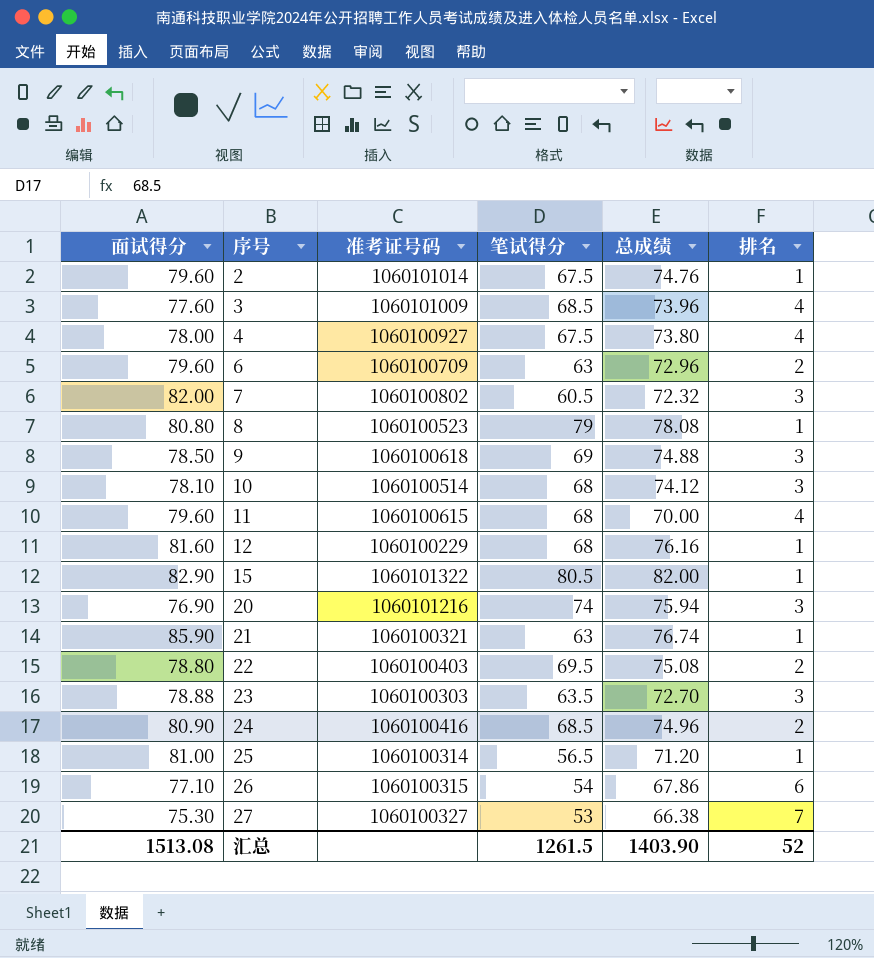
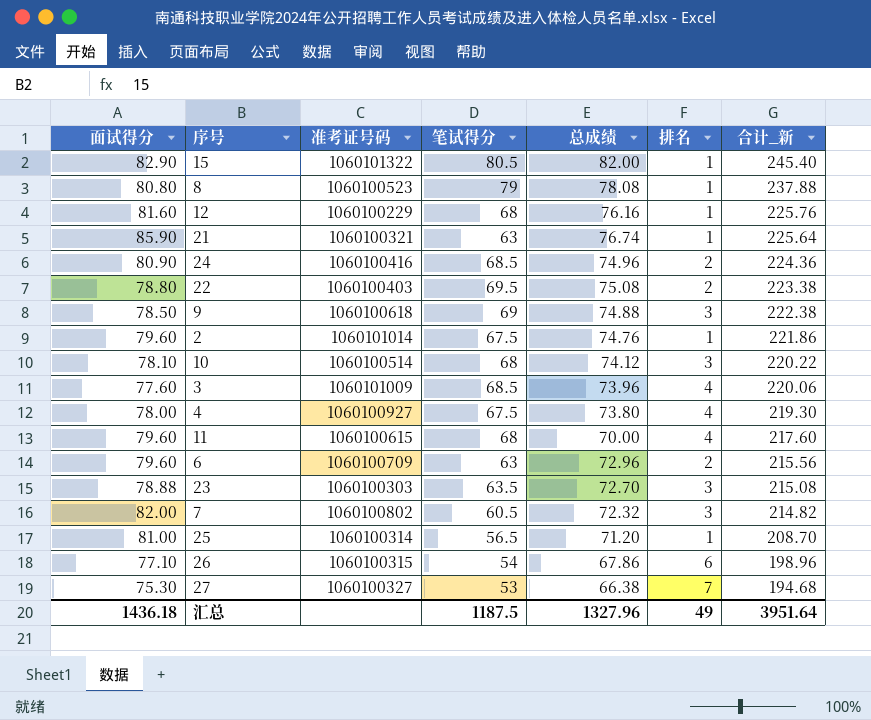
row order: 序号 ascending -> 合计_新 descending
column 合计_新 | formula: none -> [面试得分] + [笔试得分] + [总成绩]
row 20: 76.90 | 1060101216 | 74 | 75.94 | 3 -> none
汇总 | 面试得分: 1513.08 -> 1436.18
汇总 | 笔试得分: 1261.5 -> 1187.5
汇总 | 总成绩: 1403.90 -> 1327.96
汇总 | 排名: 52 -> 49

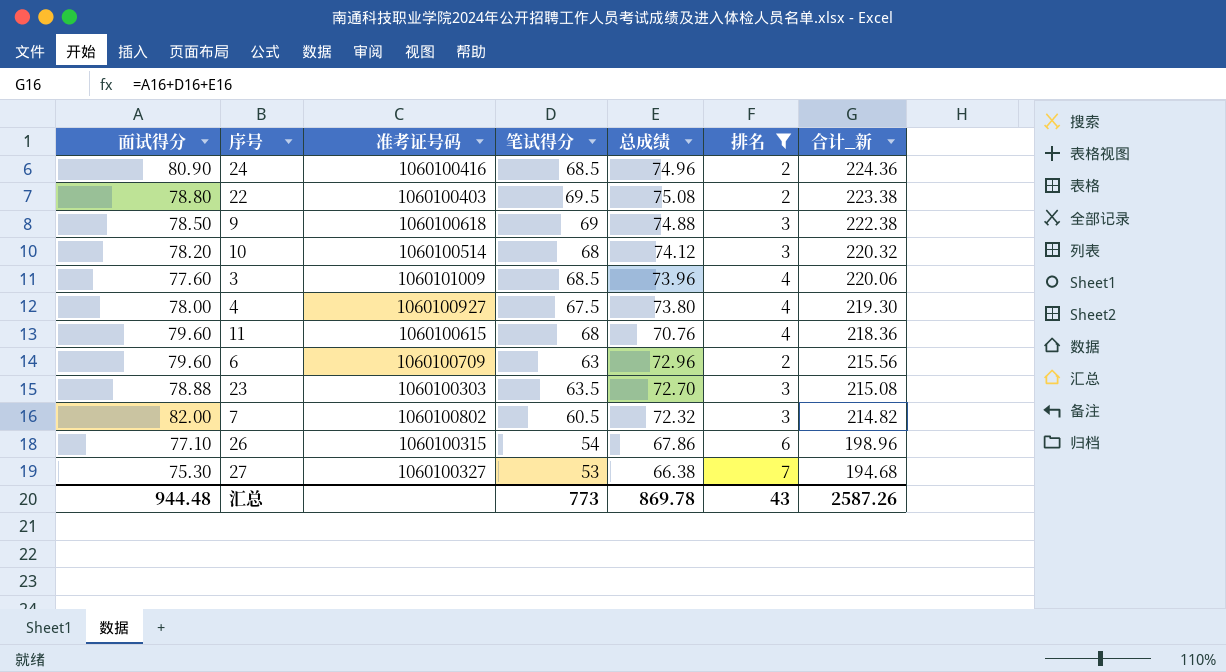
filter: none -> 排名 != 1
10 | 面试得分: 78.10 -> 78.20
10 | 合计_新: 220.22 -> 220.32
11 | 总成绩: 70.00 -> 70.76
11 | 合计_新: 217.60 -> 218.36
汇总 | 面试得分: 1436.18 -> 944.48
汇总 | 笔试得分: 1187.5 -> 773
汇总 | 总成绩: 1327.96 -> 869.78
汇总 | 排名: 49 -> 43
汇总 | 合计_新: 3951.64 -> 2587.26

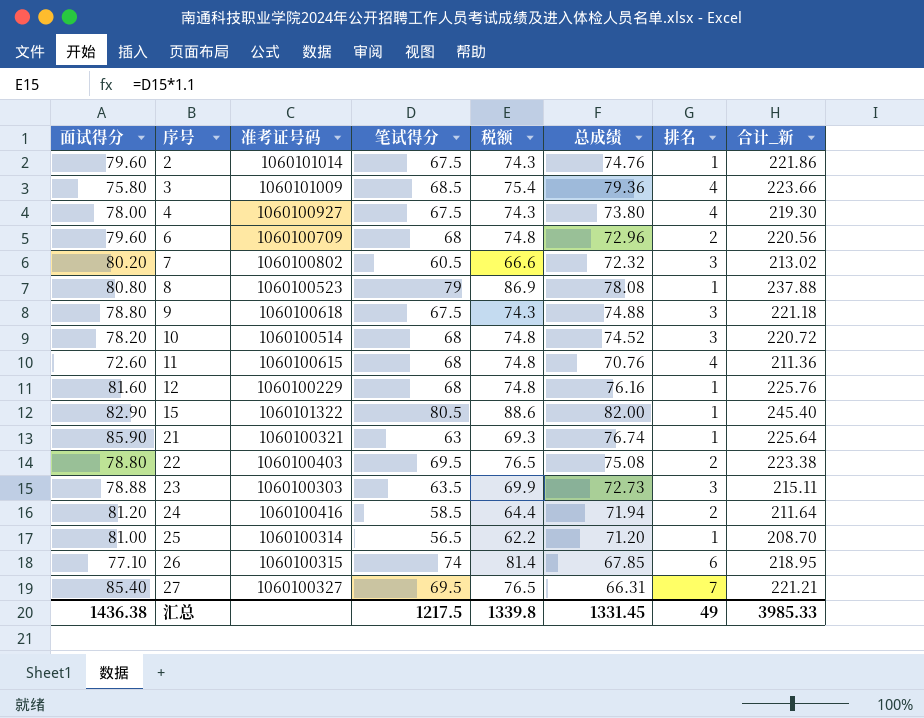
filter: 排名 != 1 -> none
row order: 合计_新 descending -> 序号 ascending
column 税额 | formula: none -> [笔试得分] * 1.1
3 | 面试得分: 77.60 -> 75.80
3 | 总成绩: 73.96 -> 79.36
3 | 合计_新: 220.06 -> 223.66
6 | 笔试得分: 63 -> 68
6 | 合计_新: 215.56 -> 220.56
7 | 面试得分: 82.00 -> 80.20
7 | 合计_新: 214.82 -> 213.02
9 | 面试得分: 78.50 -> 78.80
9 | 笔试得分: 69 -> 67.5
9 | 合计_新: 222.38 -> 221.18
10 | 总成绩: 74.12 -> 74.52
10 | 合计_新: 220.32 -> 220.72
11 | 面试得分: 79.60 -> 72.60
11 | 合计_新: 218.36 -> 211.36
23 | 总成绩: 72.70 -> 72.73
23 | 合计_新: 215.08 -> 215.11
24 | 面试得分: 80.90 -> 81.20
24 | 笔试得分: 68.5 -> 58.5
24 | 总成绩: 74.96 -> 71.94
24 | 合计_新: 224.36 -> 211.64
26 | 笔试得分: 54 -> 74
26 | 总成绩: 67.86 -> 67.85
26 | 合计_新: 198.96 -> 218.95
27 | 面试得分: 75.30 -> 85.40
27 | 笔试得分: 53 -> 69.5
27 | 总成绩: 66.38 -> 66.31
27 | 合计_新: 194.68 -> 221.21
汇总 | 面试得分: 944.48 -> 1436.38
汇总 | 笔试得分: 773 -> 1217.5
汇总 | 总成绩: 869.78 -> 1331.45
汇总 | 排名: 43 -> 49
汇总 | 合计_新: 2587.26 -> 3985.33

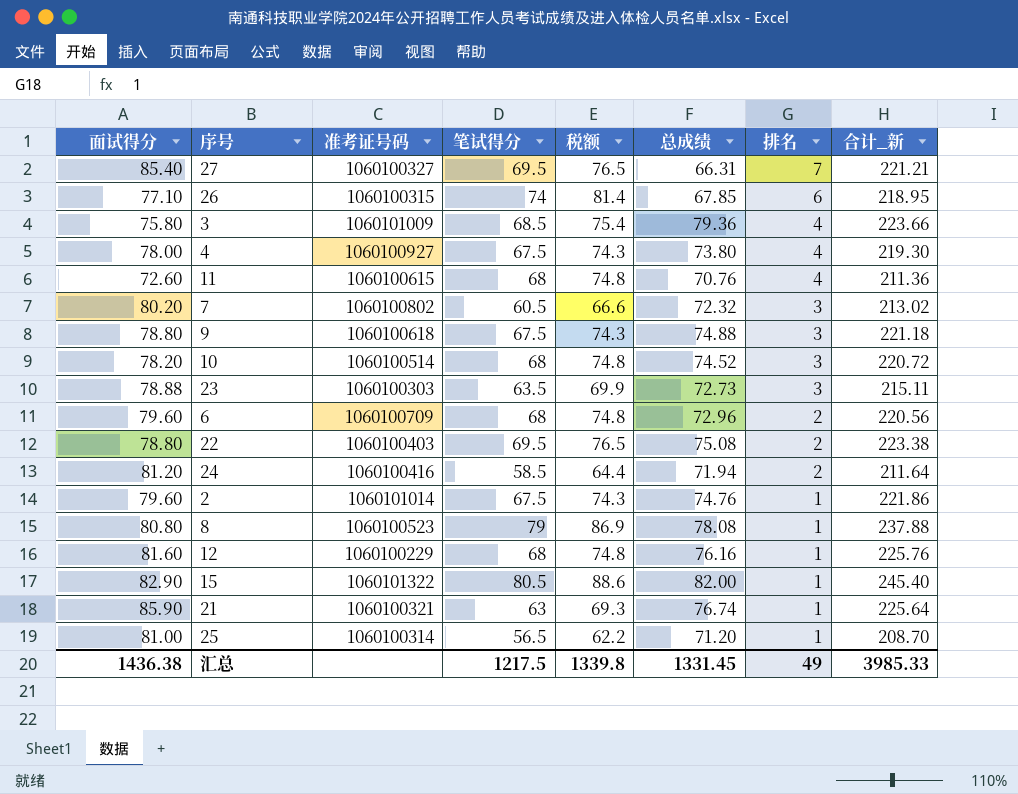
row order: 序号 ascending -> 排名 descending

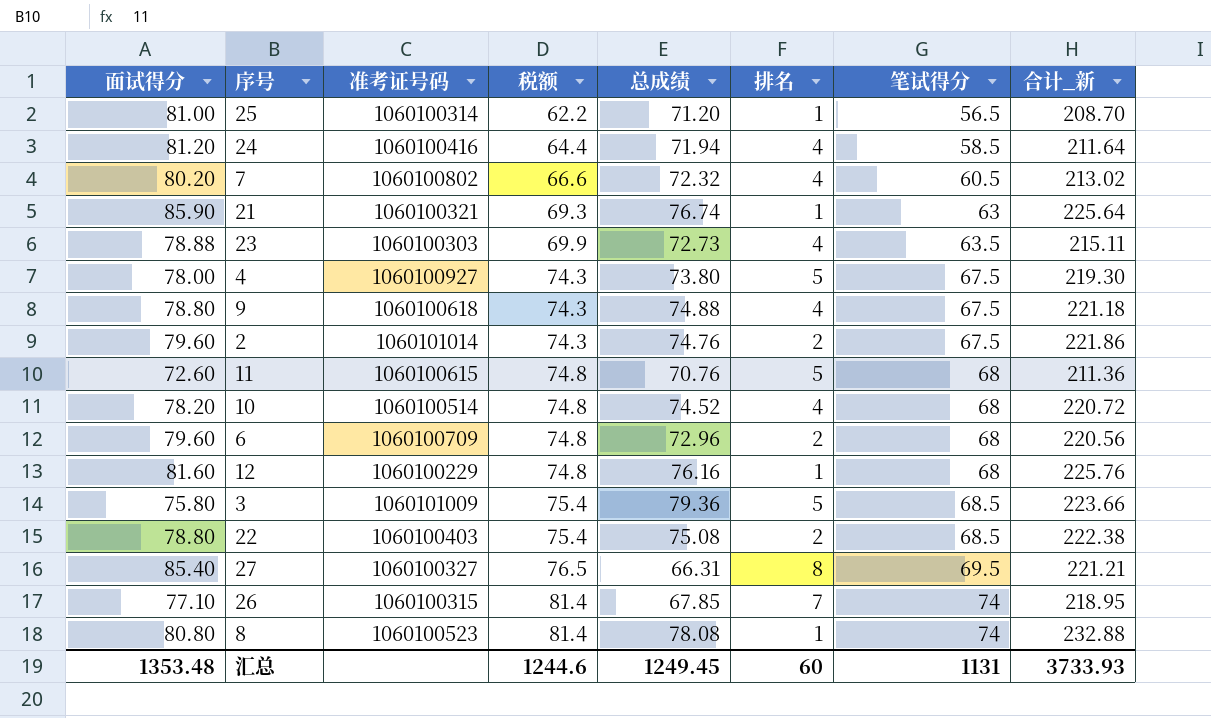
row order: 排名 descending -> 税额 ascending
column 笔试得分 | position: 4 -> 7
row 15: 82.90 | 1060101322 | 80.5 | 88.6 | 82.00 | 1 | 245.40 -> none
24 | 排名: 2 -> 4
7 | 排名: 3 -> 4
23 | 排名: 3 -> 4
4 | 排名: 4 -> 5
9 | 排名: 3 -> 4
2 | 排名: 1 -> 2
11 | 排名: 4 -> 5
10 | 排名: 3 -> 4
3 | 排名: 4 -> 5
22 | 税额: 76.5 -> 75.4
22 | 笔试得分: 69.5 -> 68.5
22 | 合计_新: 223.38 -> 222.38
27 | 排名: 7 -> 8
26 | 排名: 6 -> 7
8 | 税额: 86.9 -> 81.4
8 | 笔试得分: 79 -> 74
8 | 合计_新: 237.88 -> 232.88
汇总 | 面试得分: 1436.38 -> 1353.48
汇总 | 税额: 1339.8 -> 1244.6
汇总 | 总成绩: 1331.45 -> 1249.45
汇总 | 排名: 49 -> 60
汇总 | 笔试得分: 1217.5 -> 1131
汇总 | 合计_新: 3985.33 -> 3733.93

